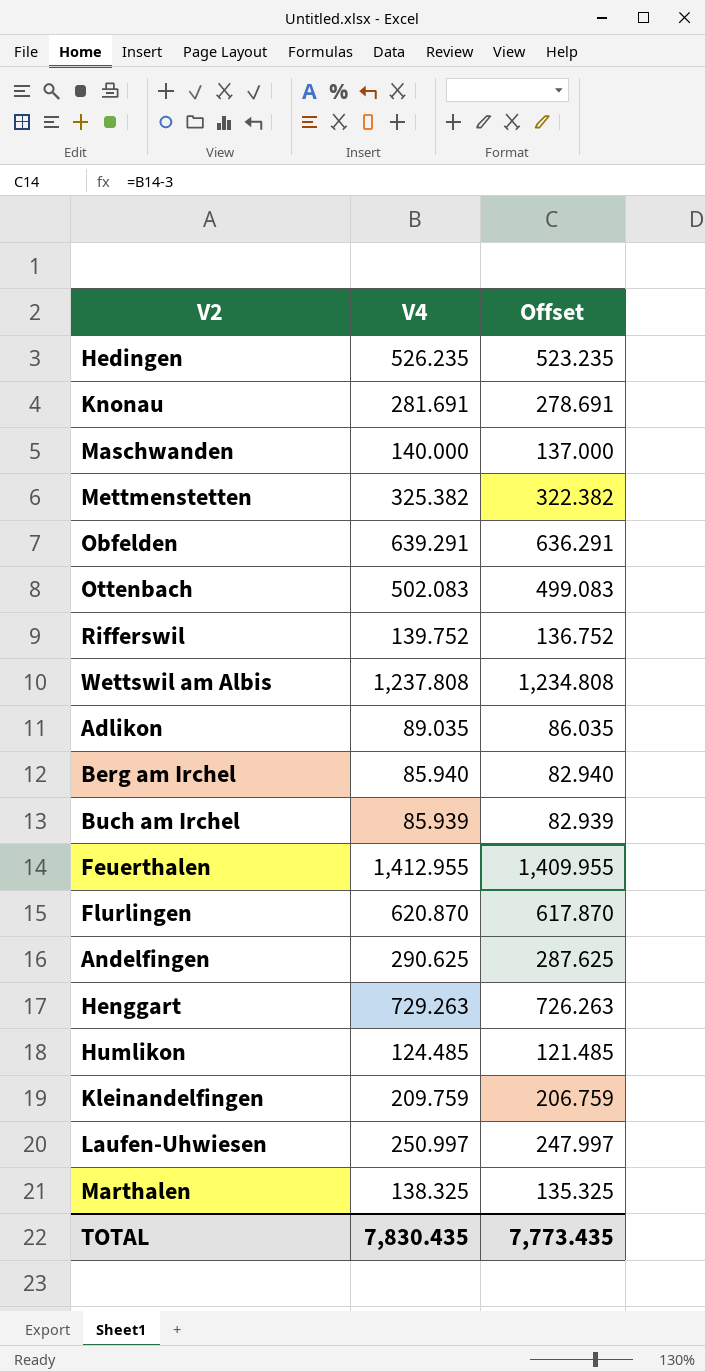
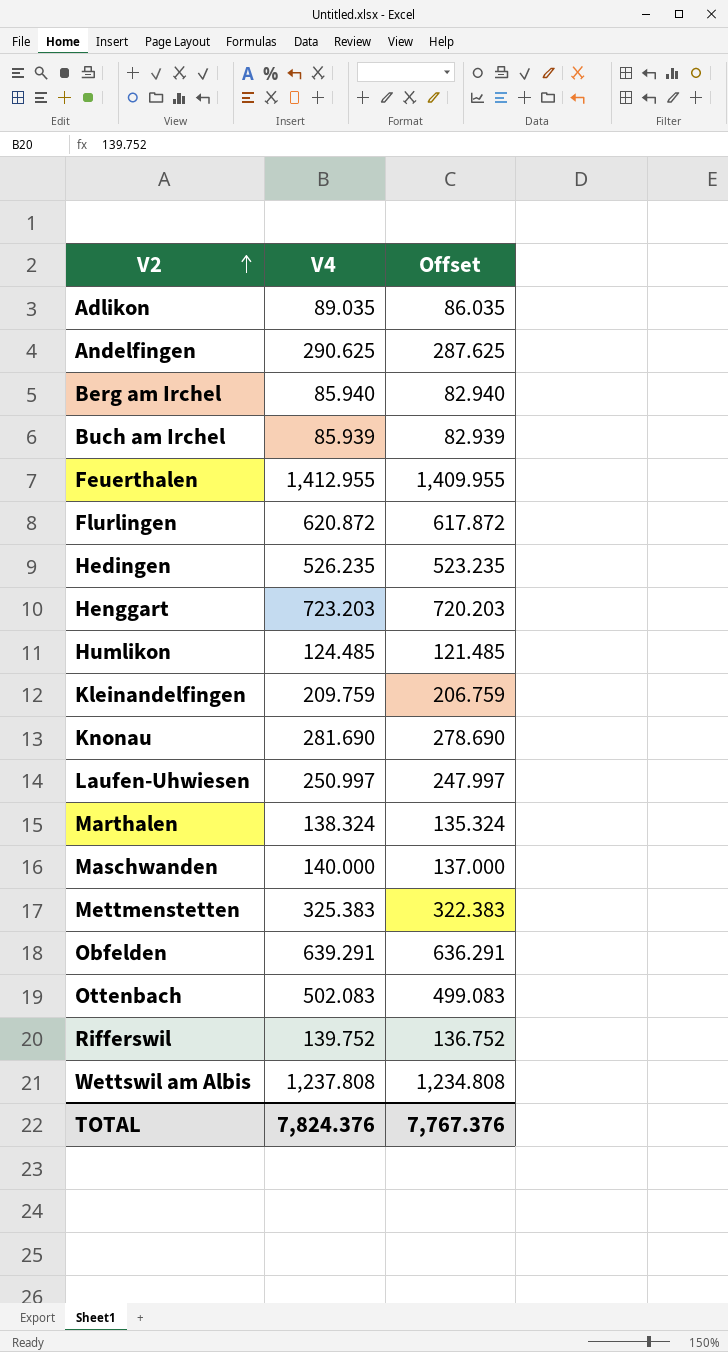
row order: none -> V2 ascending
Flurlingen | V4: 620.870 -> 620.872
Flurlingen | Offset: 617.870 -> 617.872
Henggart | V4: 729.263 -> 723.203
Henggart | Offset: 726.263 -> 720.203
Knonau | V4: 281.691 -> 281.690
Knonau | Offset: 278.691 -> 278.690
Marthalen | V4: 138.325 -> 138.324
Marthalen | Offset: 135.325 -> 135.324
Mettmenstetten | V4: 325.382 -> 325.383
Mettmenstetten | Offset: 322.382 -> 322.383
TOTAL | V4: 7,830.435 -> 7,824.376
TOTAL | Offset: 7,773.435 -> 7,767.376

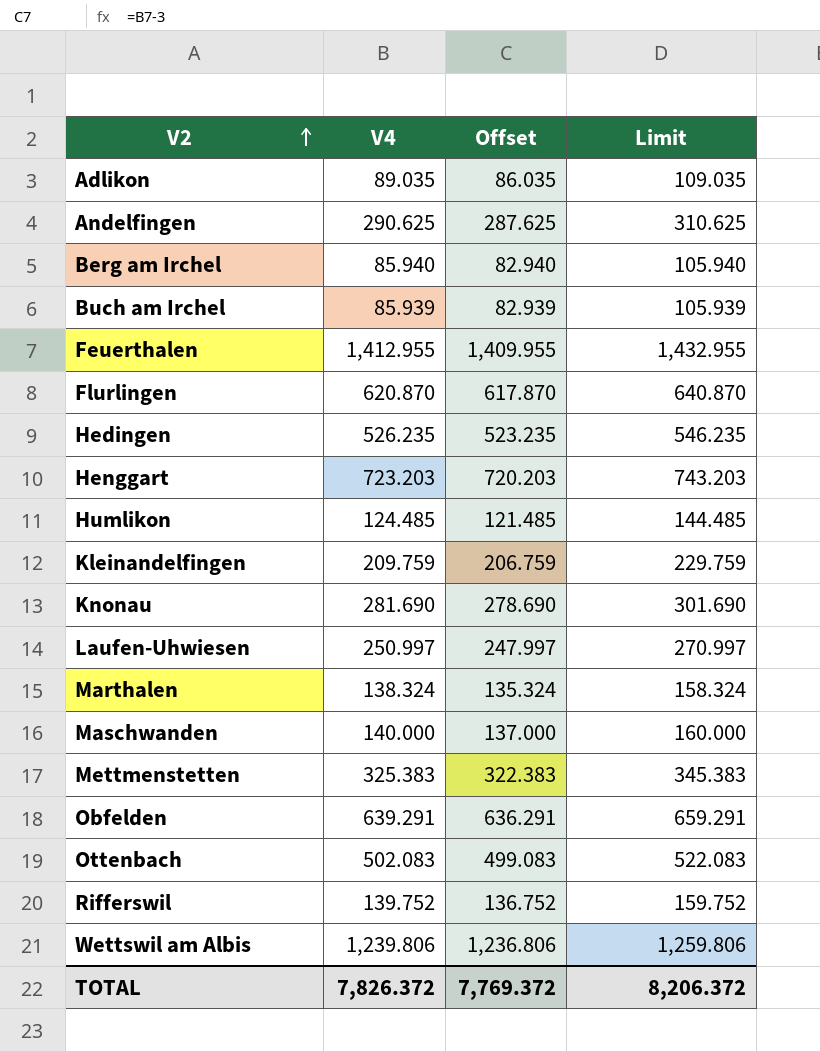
column Limit | formula: none -> [V4] + 20
Flurlingen | V4: 620.872 -> 620.870
Flurlingen | Offset: 617.872 -> 617.870
Wettswil am Albis | V4: 1,237.808 -> 1,239.806
Wettswil am Albis | Offset: 1,234.808 -> 1,236.806
TOTAL | V4: 7,824.376 -> 7,826.372
TOTAL | Offset: 7,767.376 -> 7,769.372

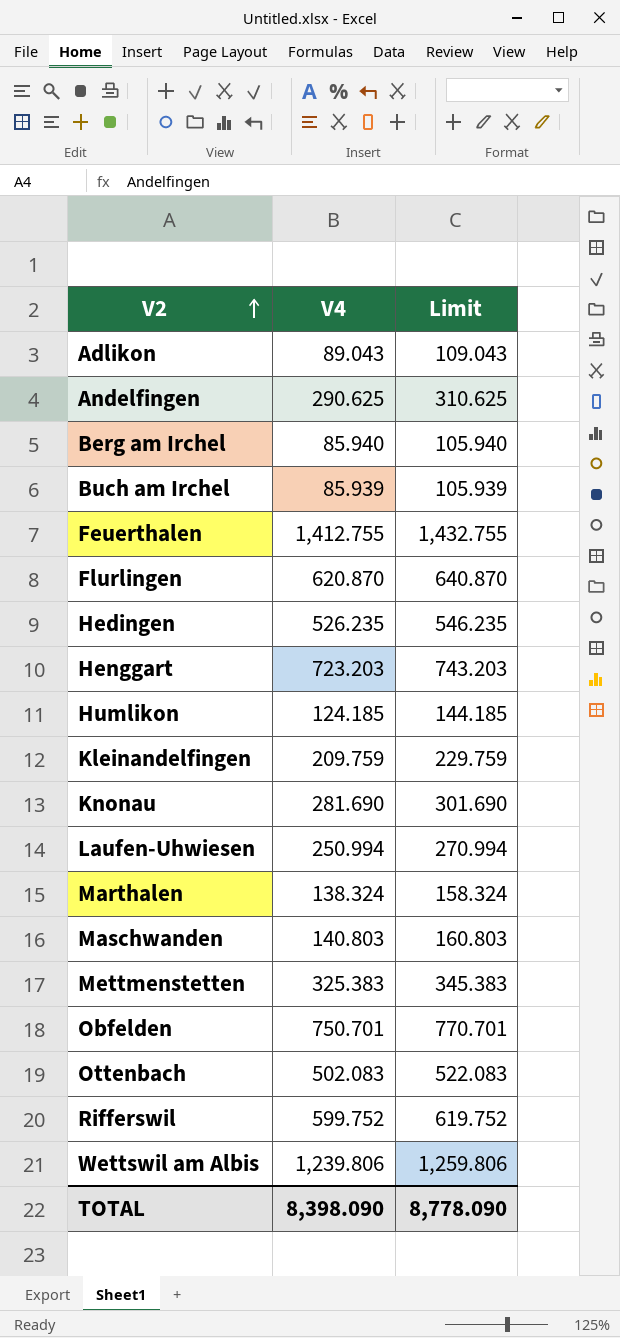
column Offset | formula: [V4] - 3 -> none
Adlikon | V4: 89.035 -> 89.043
Adlikon | Limit: 109.035 -> 109.043
Feuerthalen | V4: 1,412.955 -> 1,412.755
Feuerthalen | Limit: 1,432.955 -> 1,432.755
Humlikon | V4: 124.485 -> 124.185
Humlikon | Limit: 144.485 -> 144.185
Laufen-Uhwiesen | V4: 250.997 -> 250.994
Laufen-Uhwiesen | Limit: 270.997 -> 270.994
Maschwanden | V4: 140.000 -> 140.803
Maschwanden | Limit: 160.000 -> 160.803
Obfelden | V4: 639.291 -> 750.701
Obfelden | Limit: 659.291 -> 770.701
Rifferswil | V4: 139.752 -> 599.752
Rifferswil | Limit: 159.752 -> 619.752
TOTAL | V4: 7,826.372 -> 8,398.090
TOTAL | Limit: 8,206.372 -> 8,778.090

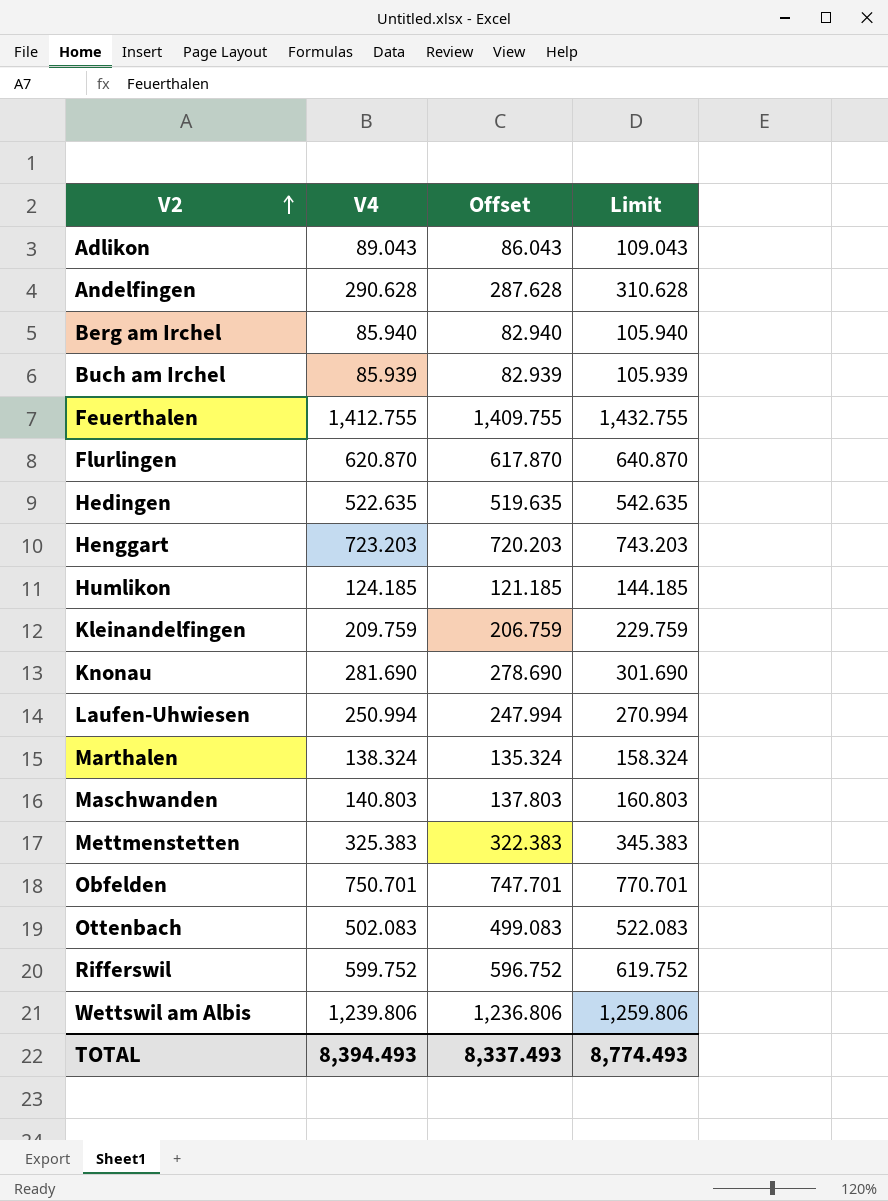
column Offset | formula: none -> [V4] - 3
Andelfingen | V4: 290.625 -> 290.628
Andelfingen | Limit: 310.625 -> 310.628
Hedingen | V4: 526.235 -> 522.635
Hedingen | Limit: 546.235 -> 542.635
TOTAL | V4: 8,398.090 -> 8,394.493
TOTAL | Limit: 8,778.090 -> 8,774.493

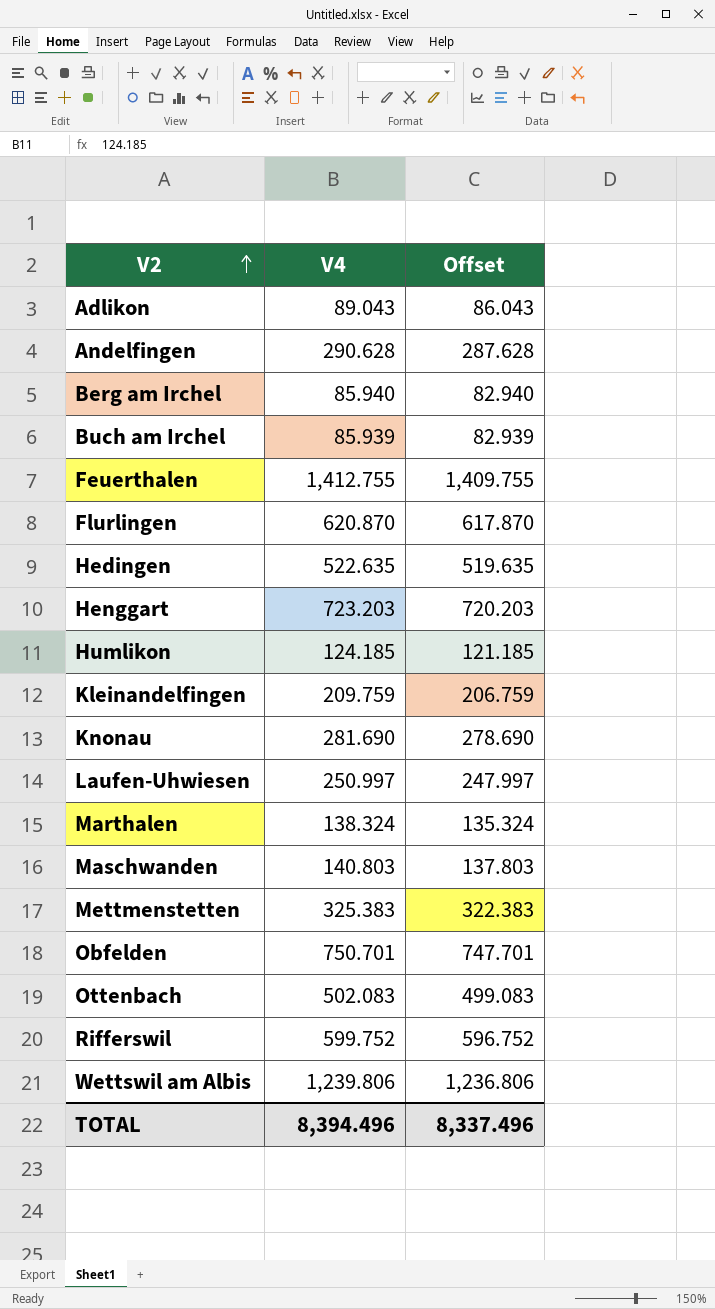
column Limit | formula: [V4] + 20 -> none
Laufen-Uhwiesen | V4: 250.994 -> 250.997
Laufen-Uhwiesen | Offset: 247.994 -> 247.997
TOTAL | V4: 8,394.493 -> 8,394.496
TOTAL | Offset: 8,337.493 -> 8,337.496

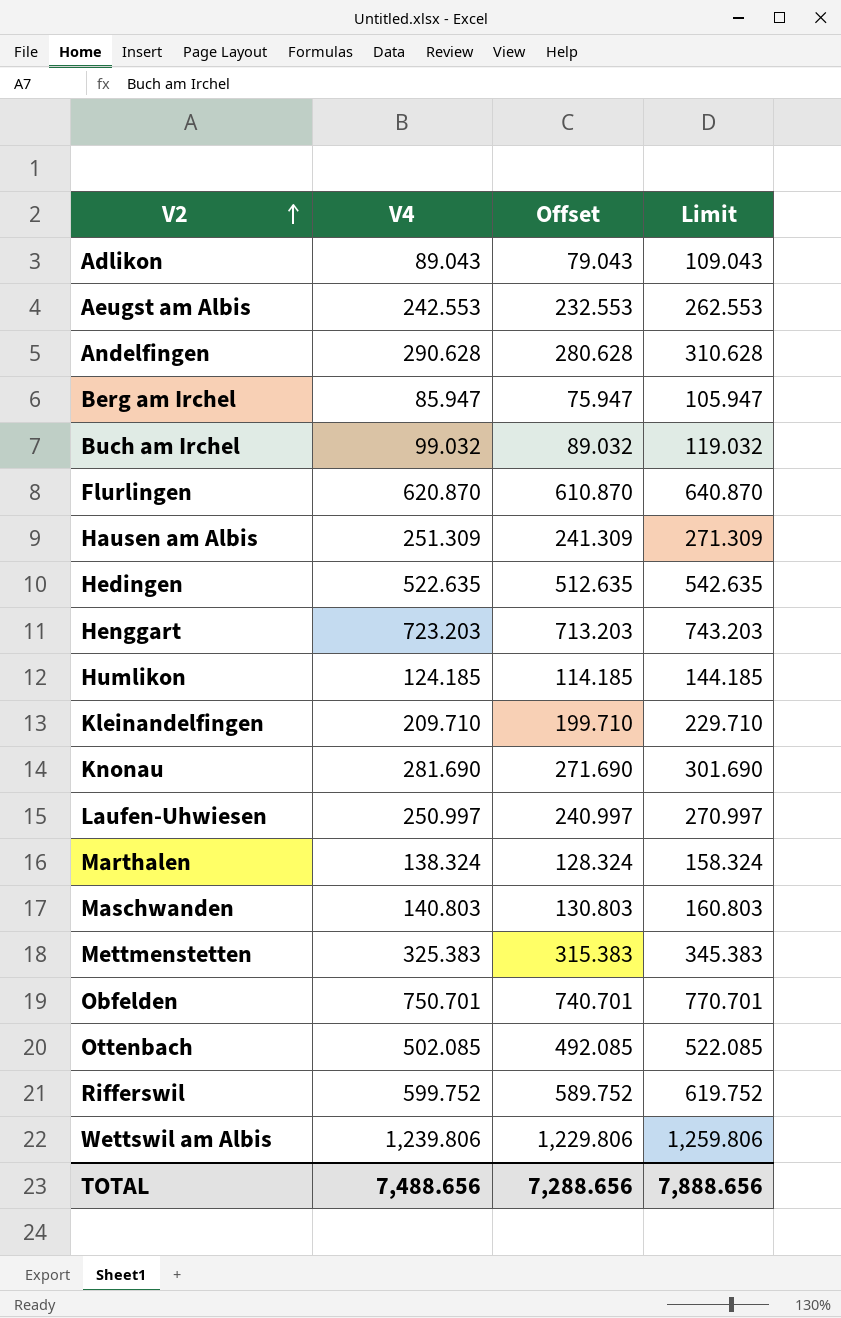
column Offset | formula: [V4] - 3 -> [V4] - 10
column Limit | formula: none -> [V4] + 20
row Feuerthalen: 1,412.755 | 1,409.755 -> none
row Aeugst am Albis: none -> 242.553 | 232.553 | 262.553
Berg am Irchel | V4: 85.940 -> 85.947
Buch am Irchel | V4: 85.939 -> 99.032
row Hausen am Albis: none -> 251.309 | 241.309 | 271.309
Kleinandelfingen | V4: 209.759 -> 209.710
Ottenbach | V4: 502.083 -> 502.085
TOTAL | V4: 8,394.496 -> 7,488.656
TOTAL | Offset: 8,337.496 -> 7,288.656

